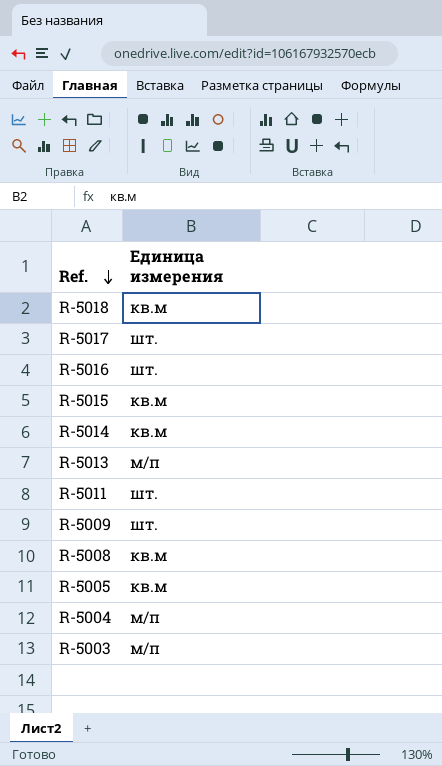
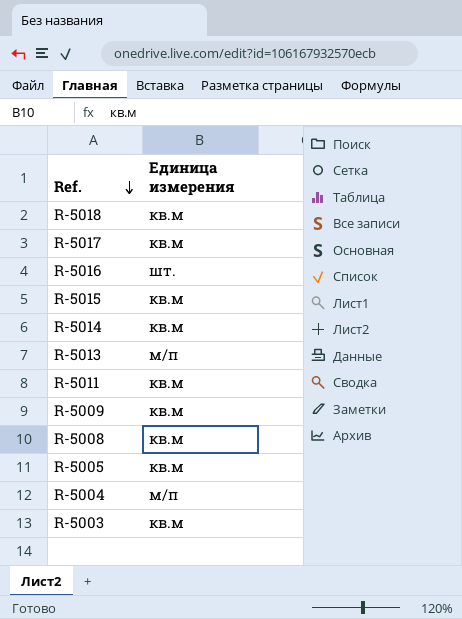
R-5017 | Единица измерения: шт. -> кв.м
R-5011 | Единица измерения: шт. -> кв.м
R-5009 | Единица измерения: шт. -> кв.м
R-5003 | Единица измерения: м/п -> кв.м

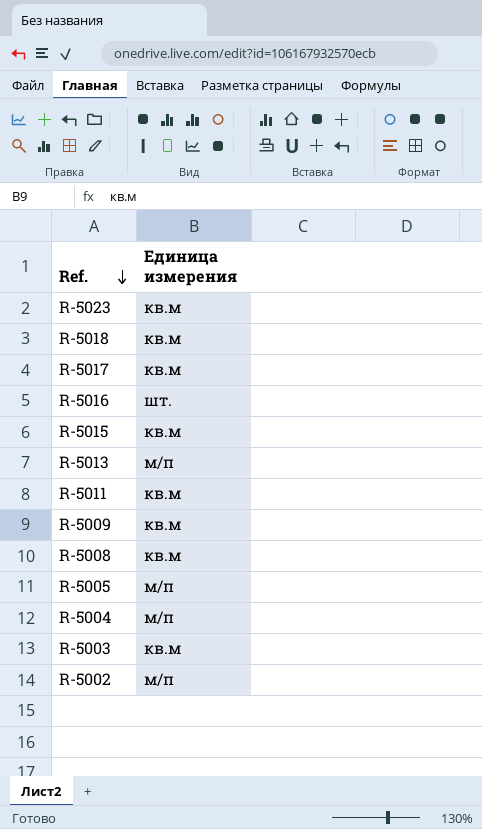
row R-5014: кв.м -> none
row R-5023: none -> кв.м
R-5005 | Единица измерения: кв.м -> м/п
row R-5002: none -> м/п

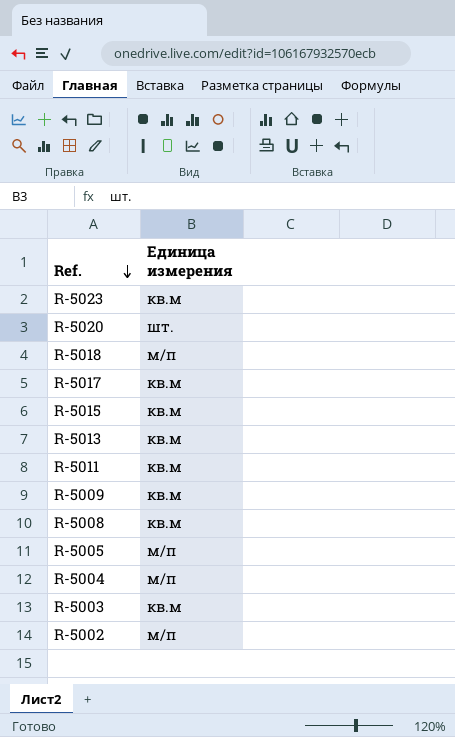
row R-5016: шт. -> none
row R-5020: none -> шт.
R-5018 | Единица измерения: кв.м -> м/п
R-5013 | Единица измерения: м/п -> кв.м

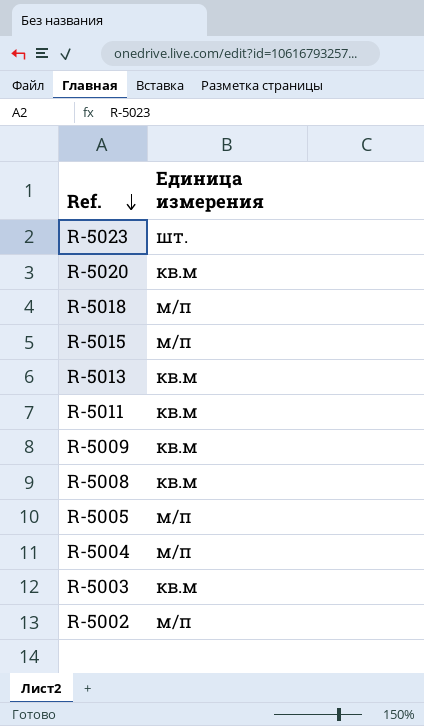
row R-5017: кв.м -> none
R-5023 | Единица измерения: кв.м -> шт.
R-5020 | Единица измерения: шт. -> кв.м
R-5015 | Единица измерения: кв.м -> м/п

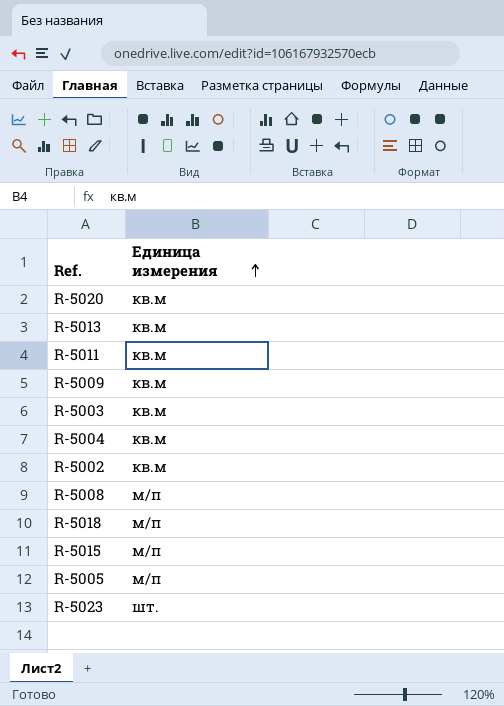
row order: Ref. descending -> Единица измерения ascending
R-5004 | Единица измерения: м/п -> кв.м
R-5002 | Единица измерения: м/п -> кв.м
R-5008 | Единица измерения: кв.м -> м/п

